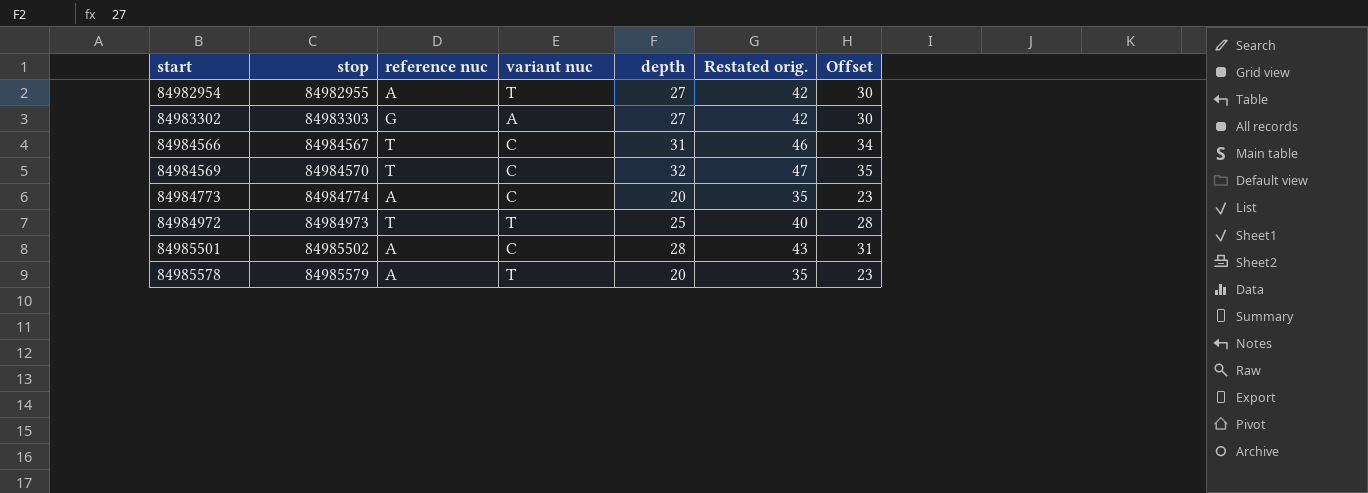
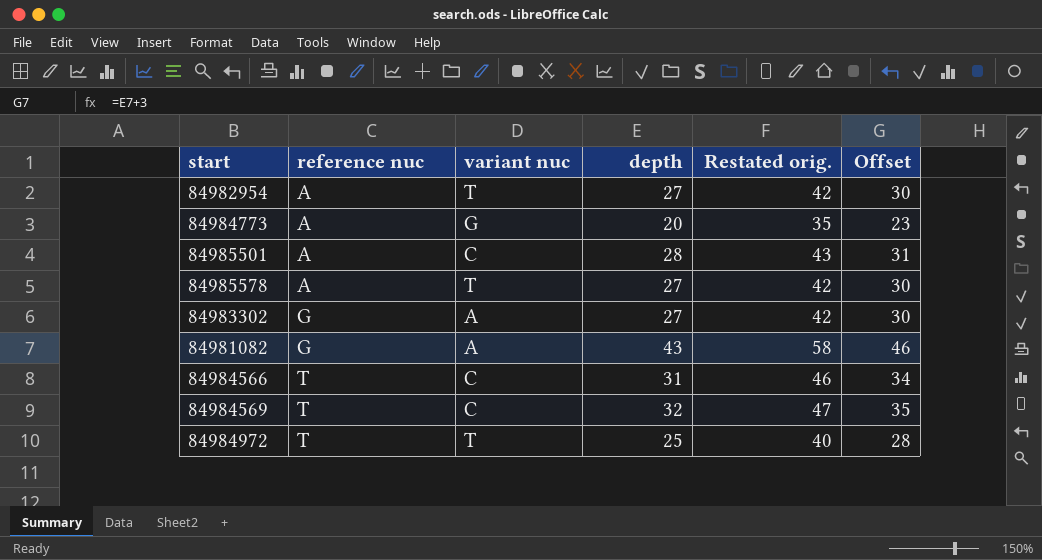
row order: start ascending -> reference nuc ascending
column stop | position: 2 -> none
84984773 | variant nuc: C -> G
84985578 | depth: 20 -> 27
84985578 | Restated orig.: 35 -> 42
84985578 | Offset: 23 -> 30
row 84981082: none -> G | A | 43 | 58 | 46

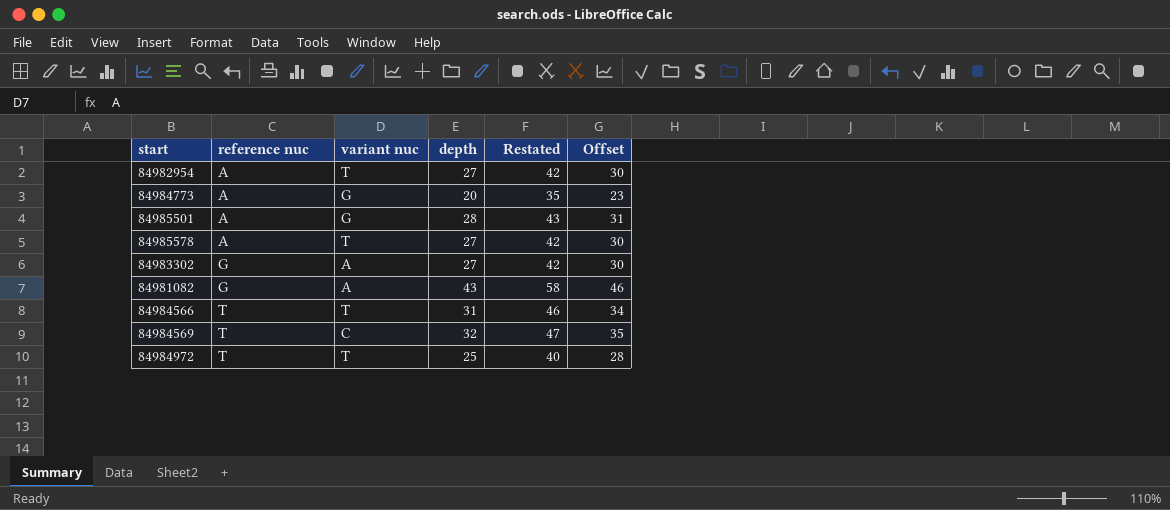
column name: Restated orig. -> Restated
84985501 | variant nuc: C -> G
84984566 | variant nuc: C -> T

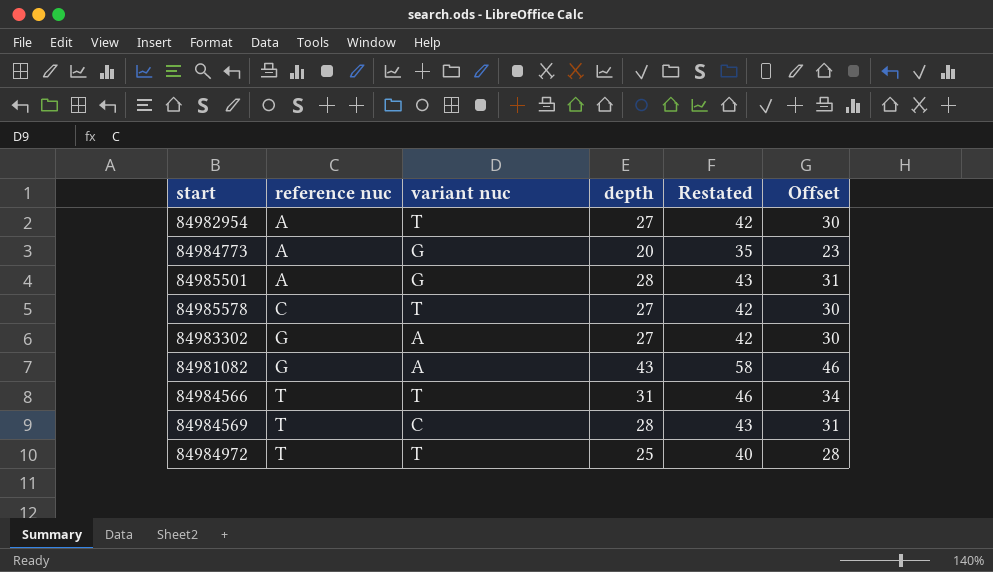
84985578 | reference nuc: A -> C
84984569 | depth: 32 -> 28
84984569 | Restated: 47 -> 43
84984569 | Offset: 35 -> 31

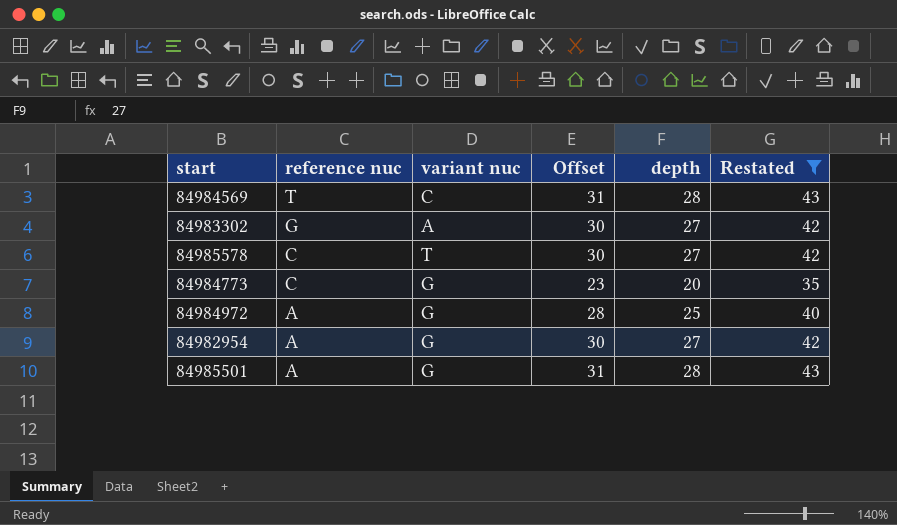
filter: none -> Restated <= 43
row order: reference nuc ascending -> reference nuc descending
column Offset | position: 6 -> 4
84984773 | reference nuc: A -> C
84984972 | reference nuc: T -> A
84984972 | variant nuc: T -> G
84982954 | variant nuc: T -> G

